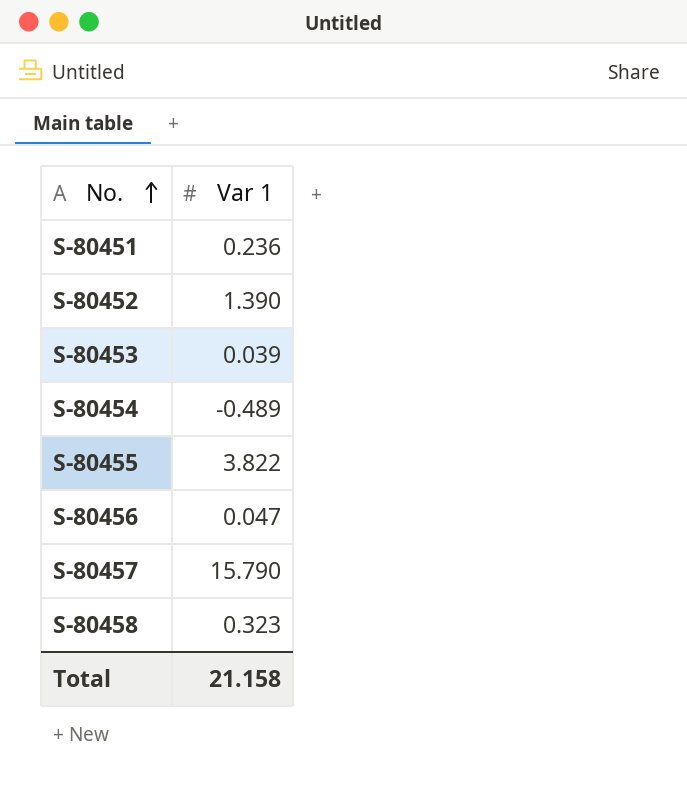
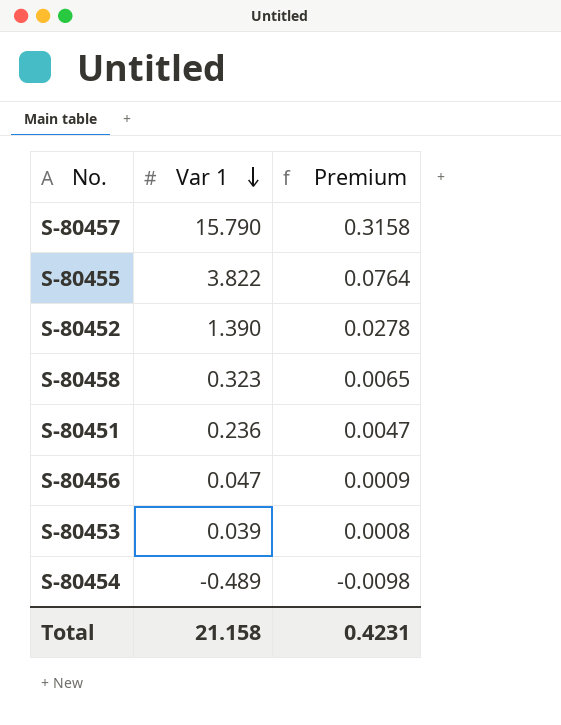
row order: No. ascending -> Var 1 descending
column Premium | formula: none -> [Var 1] * 0.02

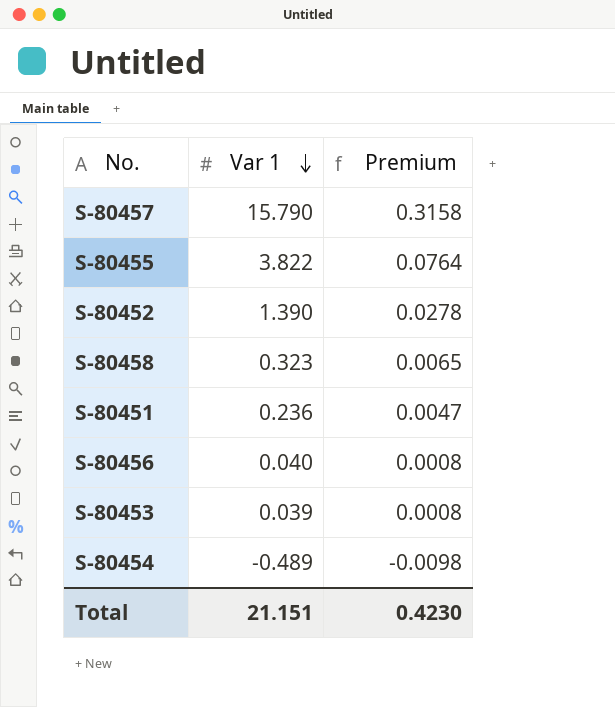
S-80456 | Var 1: 0.047 -> 0.040
S-80456 | Premium: 0.0009 -> 0.0008
Total | Var 1: 21.158 -> 21.151
Total | Premium: 0.4231 -> 0.4230

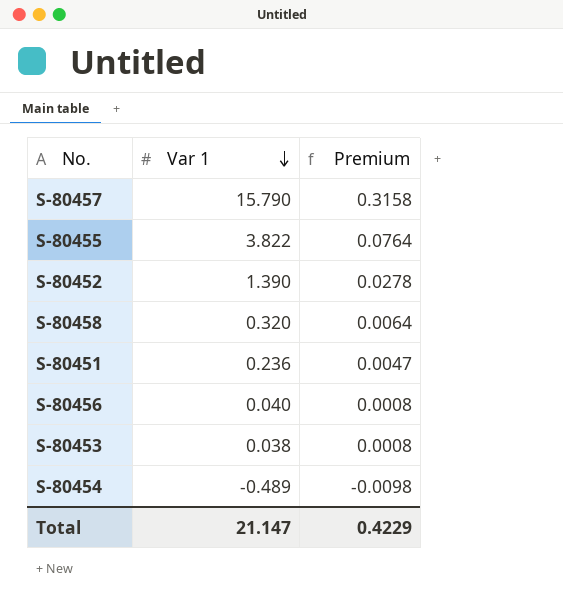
S-80458 | Var 1: 0.323 -> 0.320
S-80458 | Premium: 0.0065 -> 0.0064
S-80453 | Var 1: 0.039 -> 0.038
Total | Var 1: 21.151 -> 21.147
Total | Premium: 0.4230 -> 0.4229

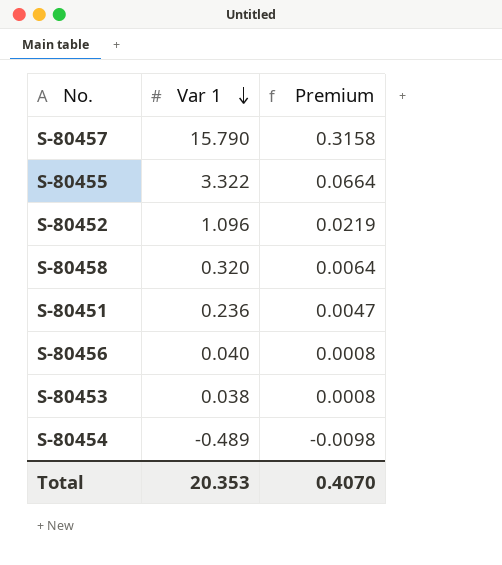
S-80455 | Var 1: 3.822 -> 3.322
S-80455 | Premium: 0.0764 -> 0.0664
S-80452 | Var 1: 1.390 -> 1.096
S-80452 | Premium: 0.0278 -> 0.0219
Total | Var 1: 21.147 -> 20.353
Total | Premium: 0.4229 -> 0.4070

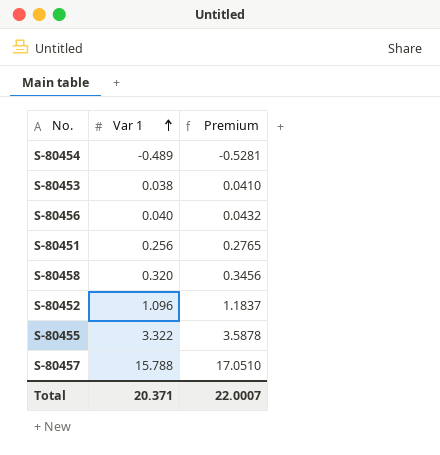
row order: Var 1 descending -> Var 1 ascending
column Premium | formula: [Var 1] * 0.02 -> [Var 1] * 1.08
S-80451 | Var 1: 0.236 -> 0.256
S-80457 | Var 1: 15.790 -> 15.788
Total | Var 1: 20.353 -> 20.371
Total | Premium: 0.4070 -> 22.0007

